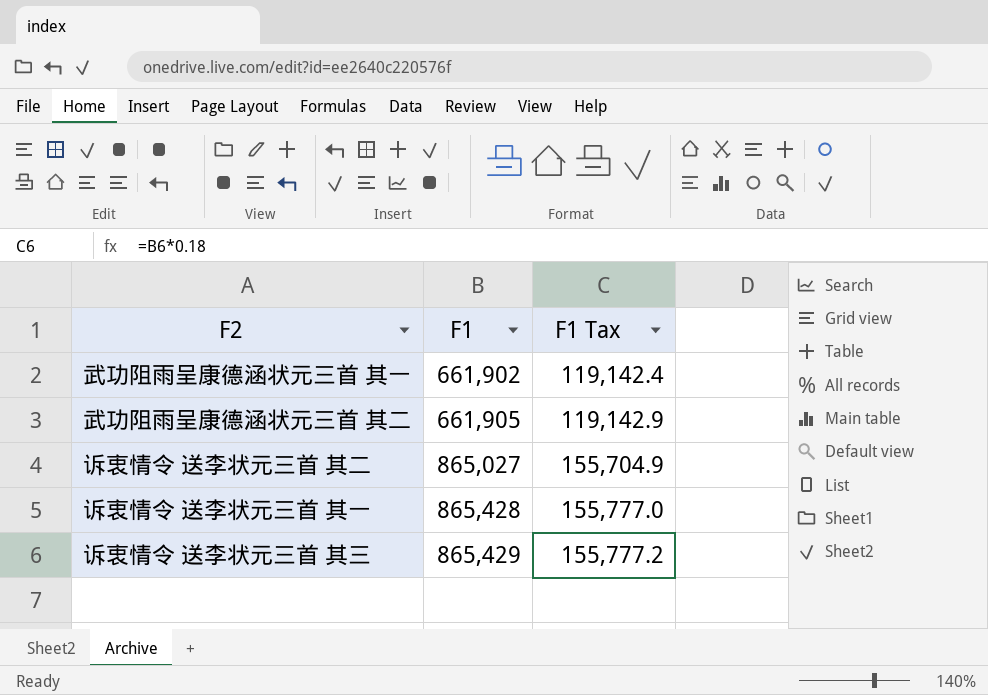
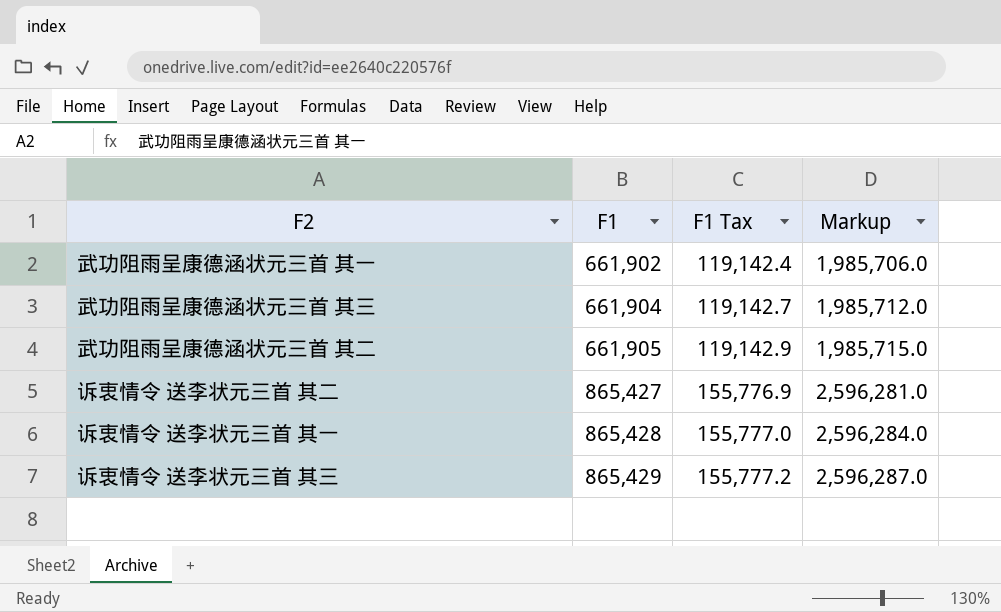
column Markup | formula: none -> [F1] * 3
row 武功阻雨呈康德涵状元三首 其三: none -> 661,904 | 119,142.7 | 1,985,712.0
诉衷情令 送李状元三首 其二 | F1: 865,027 -> 865,427
诉衷情令 送李状元三首 其二 | F1 Tax: 155,704.9 -> 155,776.9

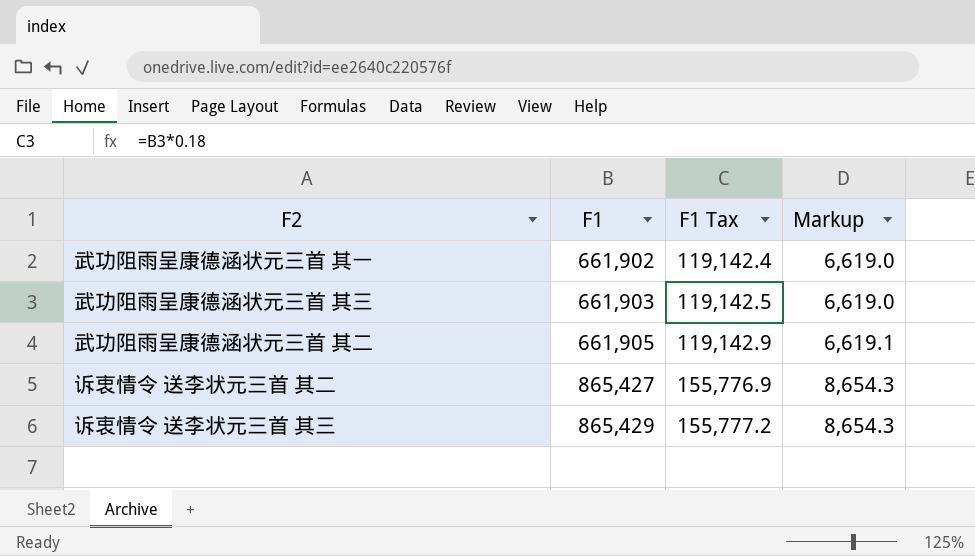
column Markup | formula: [F1] * 3 -> [F1] * 0.01
row 诉衷情令 送李状元三首 其一: 865,428 | 155,777.0 | 2,596,284.0 -> none
武功阻雨呈康德涵状元三首 其三 | F1: 661,904 -> 661,903
武功阻雨呈康德涵状元三首 其三 | F1 Tax: 119,142.7 -> 119,142.5

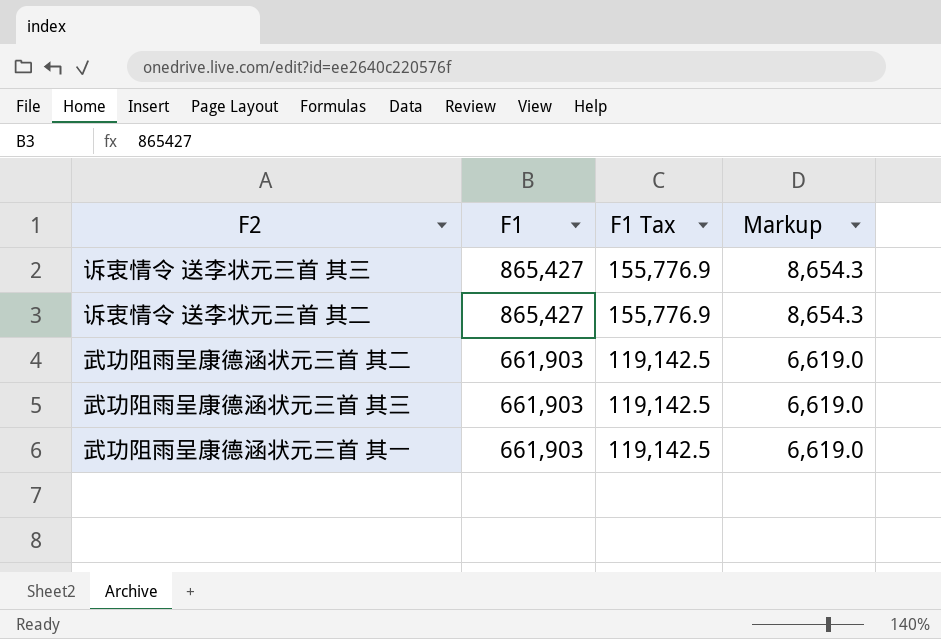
row order: F1 ascending -> F1 descending
诉衷情令 送李状元三首 其三 | F1: 865,429 -> 865,427
诉衷情令 送李状元三首 其三 | F1 Tax: 155,777.2 -> 155,776.9
武功阻雨呈康德涵状元三首 其二 | F1: 661,905 -> 661,903
武功阻雨呈康德涵状元三首 其二 | F1 Tax: 119,142.9 -> 119,142.5
武功阻雨呈康德涵状元三首 其二 | Markup: 6,619.1 -> 6,619.0
武功阻雨呈康德涵状元三首 其一 | F1: 661,902 -> 661,903
武功阻雨呈康德涵状元三首 其一 | F1 Tax: 119,142.4 -> 119,142.5

